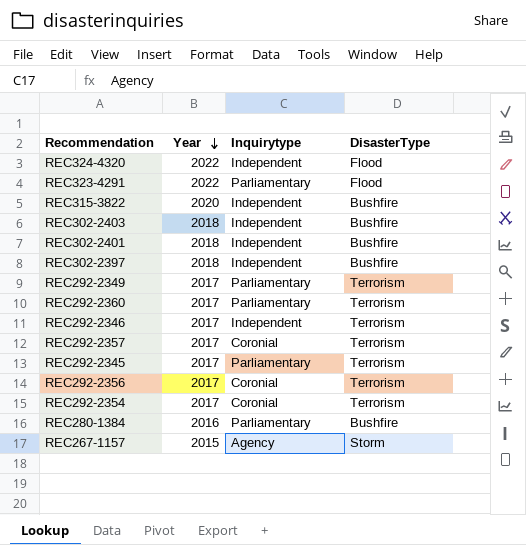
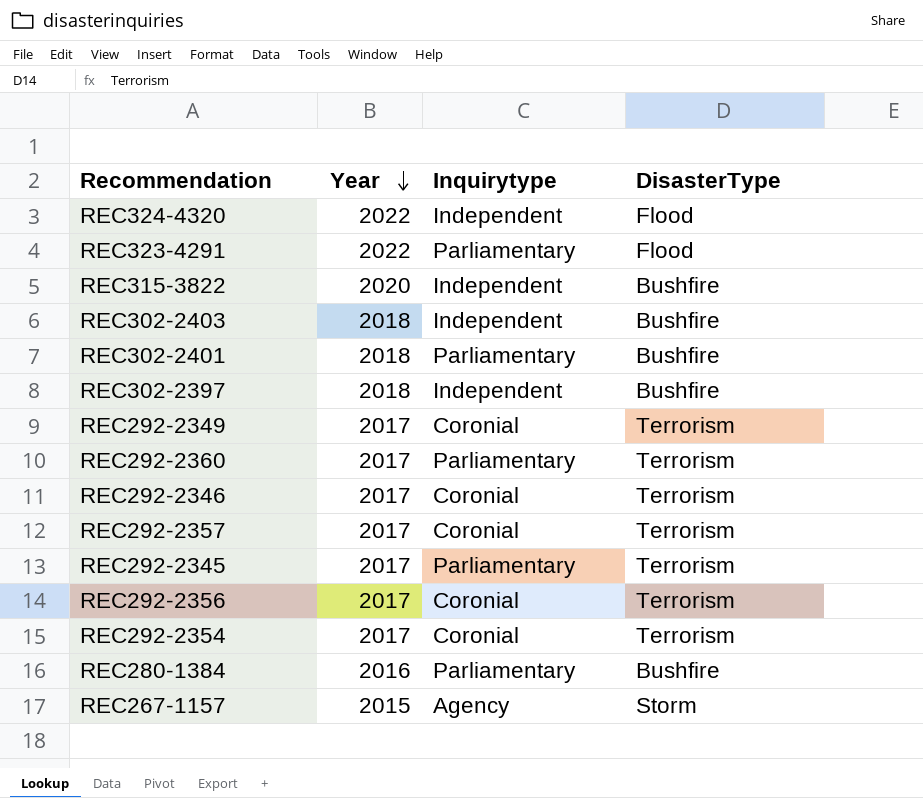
REC302-2401 | Inquirytype: Independent -> Parliamentary
REC292-2349 | Inquirytype: Parliamentary -> Coronial
REC292-2346 | Inquirytype: Independent -> Coronial

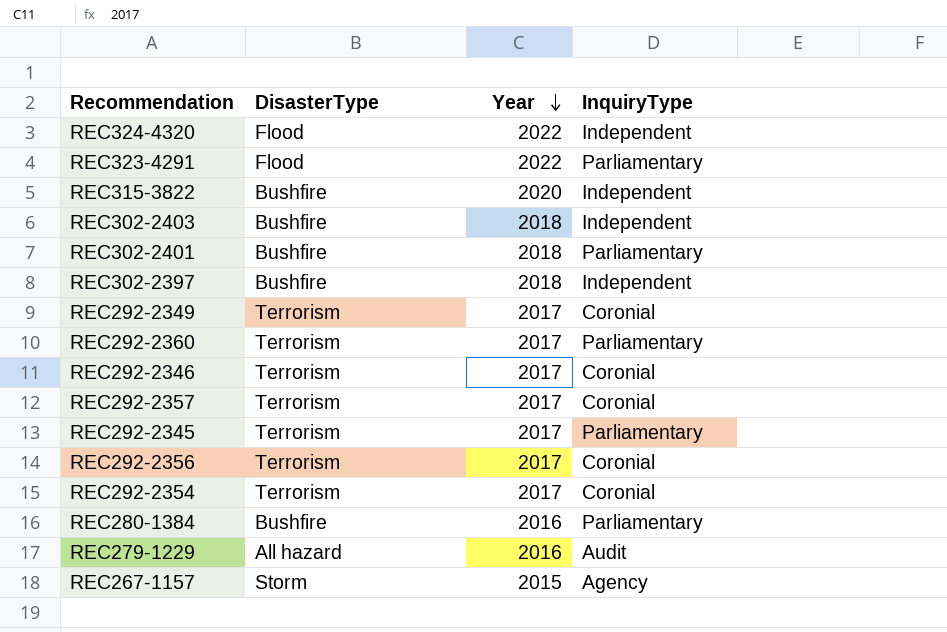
column DisasterType | position: 4 -> 2
column name: Inquirytype -> InquiryType
row REC279-1229: none -> All hazard | 2016 | Audit

